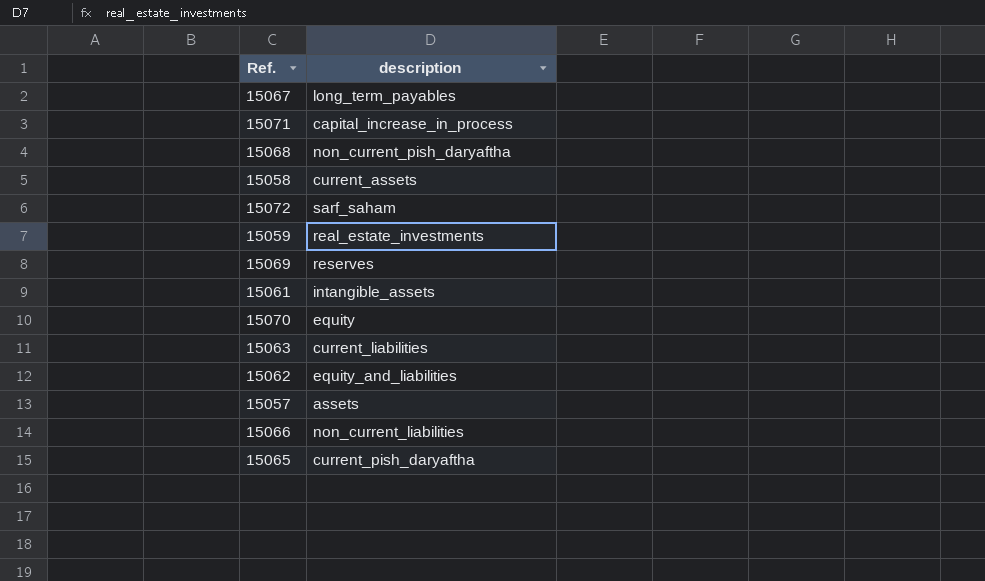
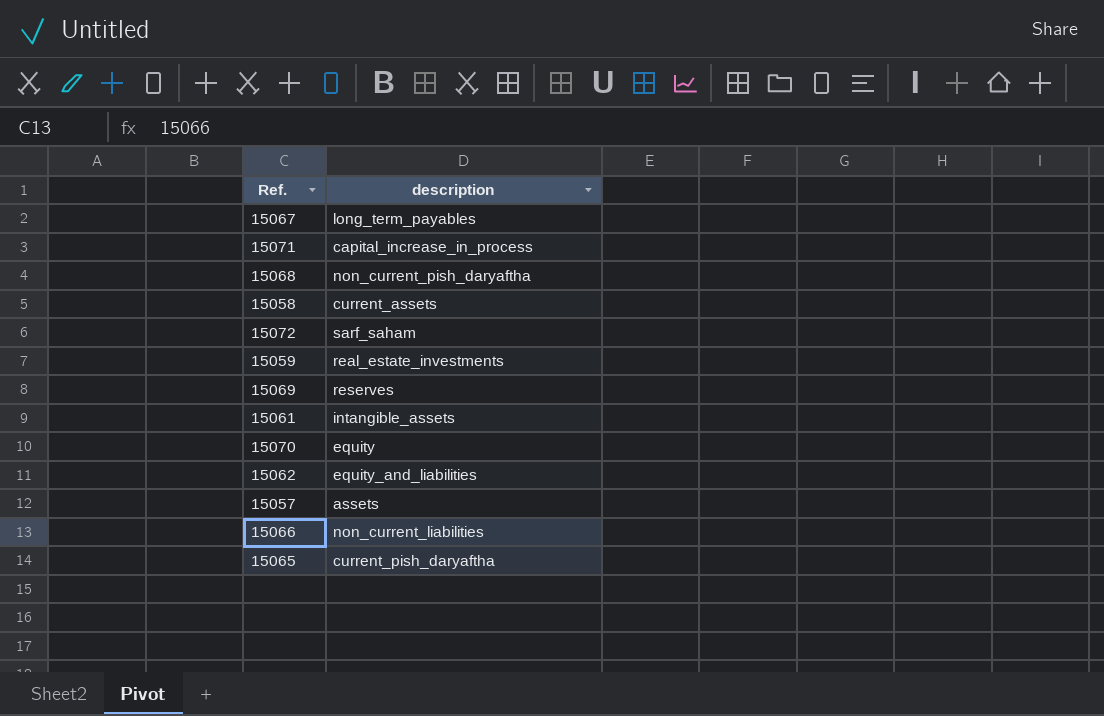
row 15063: current_liabilities -> none

